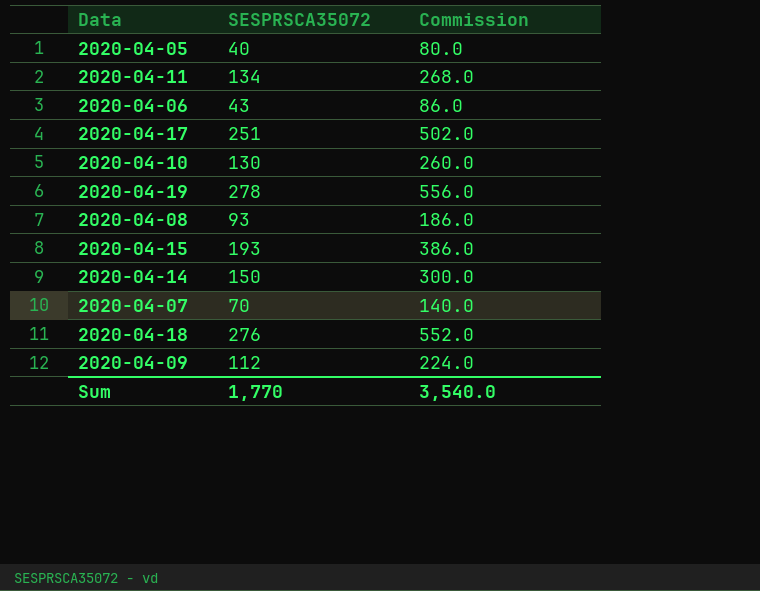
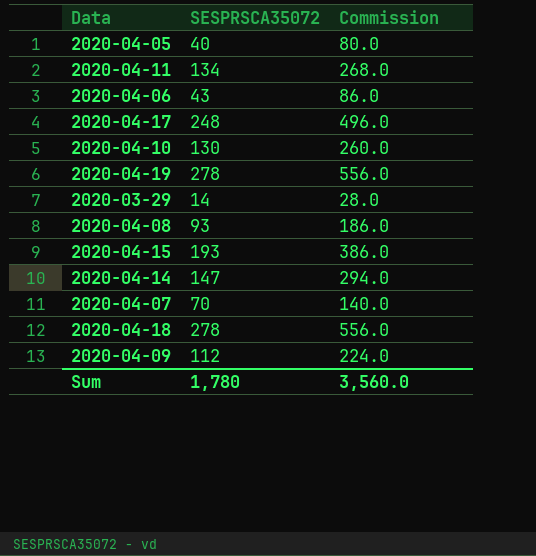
2020-04-17 | SESPRSCA35072: 251 -> 248
2020-04-17 | Commission: 502.0 -> 496.0
row 2020-03-29: none -> 14 | 28.0
2020-04-14 | SESPRSCA35072: 150 -> 147
2020-04-14 | Commission: 300.0 -> 294.0
2020-04-18 | SESPRSCA35072: 276 -> 278
2020-04-18 | Commission: 552.0 -> 556.0
Sum | SESPRSCA35072: 1,770 -> 1,780
Sum | Commission: 3,540.0 -> 3,560.0

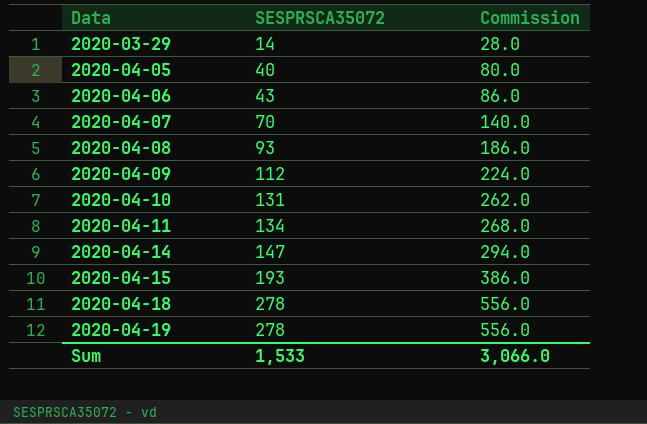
row order: none -> Data ascending
row 2020-04-17: 248 | 496.0 -> none
2020-04-10 | SESPRSCA35072: 130 -> 131
2020-04-10 | Commission: 260.0 -> 262.0
Sum | SESPRSCA35072: 1,780 -> 1,533
Sum | Commission: 3,560.0 -> 3,066.0

